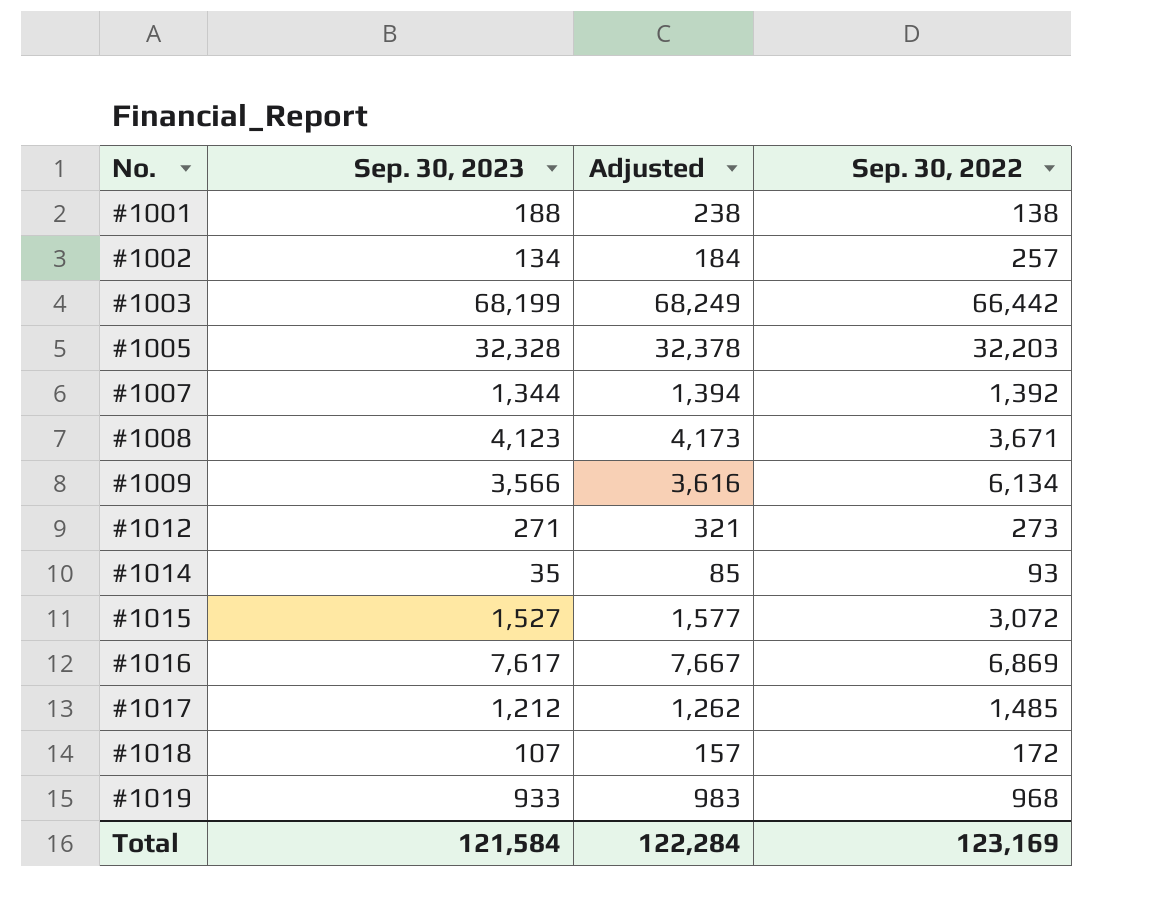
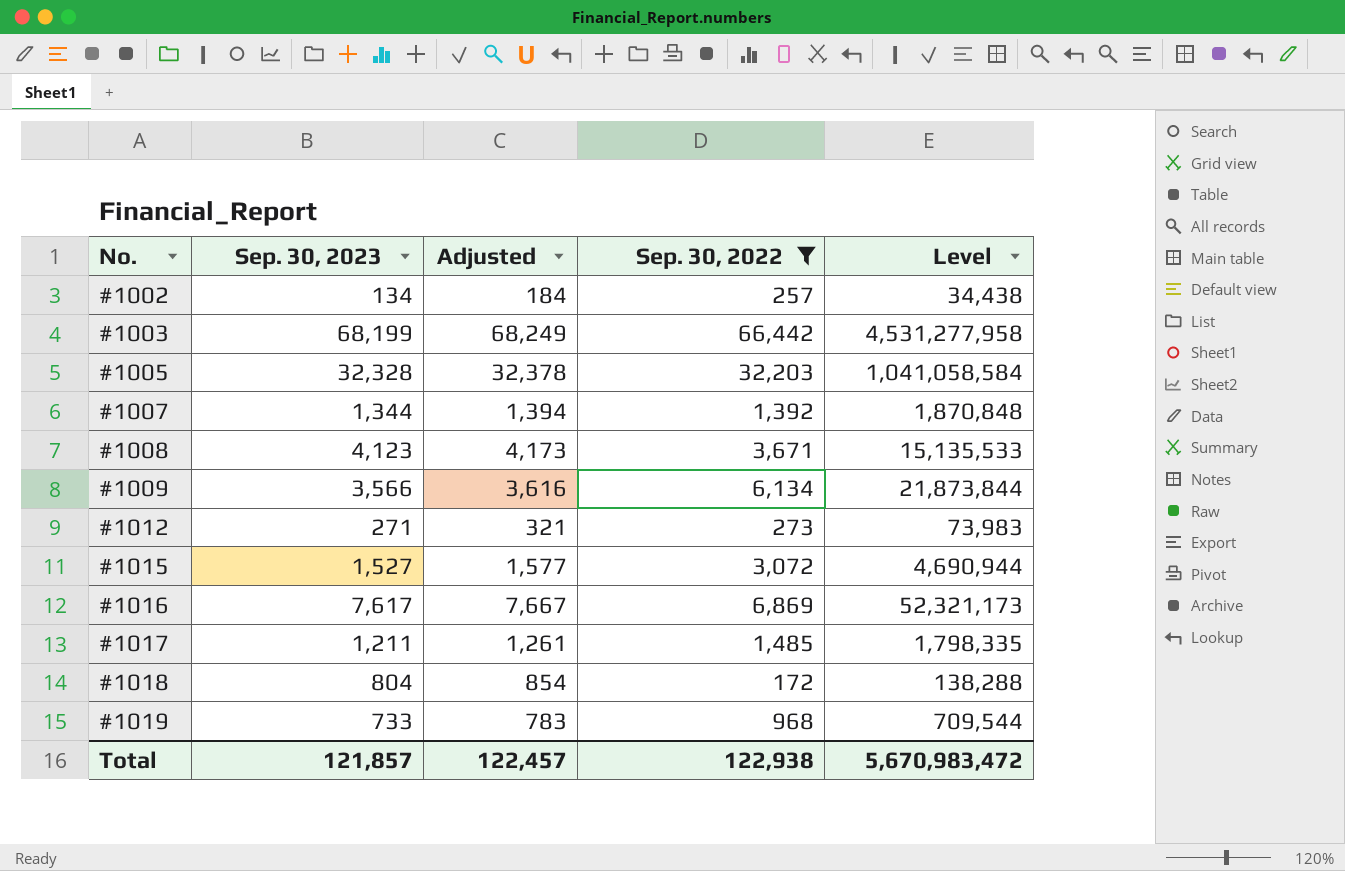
filter: none -> Sep. 30, 2022 >= 172
column Level | formula: none -> [Sep. 30, 2023] * [Sep. 30, 2022]
#1017 | Sep. 30, 2023: 1,212 -> 1,211
#1017 | Adjusted: 1,262 -> 1,261
#1018 | Sep. 30, 2023: 107 -> 804
#1018 | Adjusted: 157 -> 854
#1019 | Sep. 30, 2023: 933 -> 733
#1019 | Adjusted: 983 -> 783
Total | Sep. 30, 2023: 121,584 -> 121,857
Total | Adjusted: 122,284 -> 122,457
Total | Sep. 30, 2022: 123,169 -> 122,938

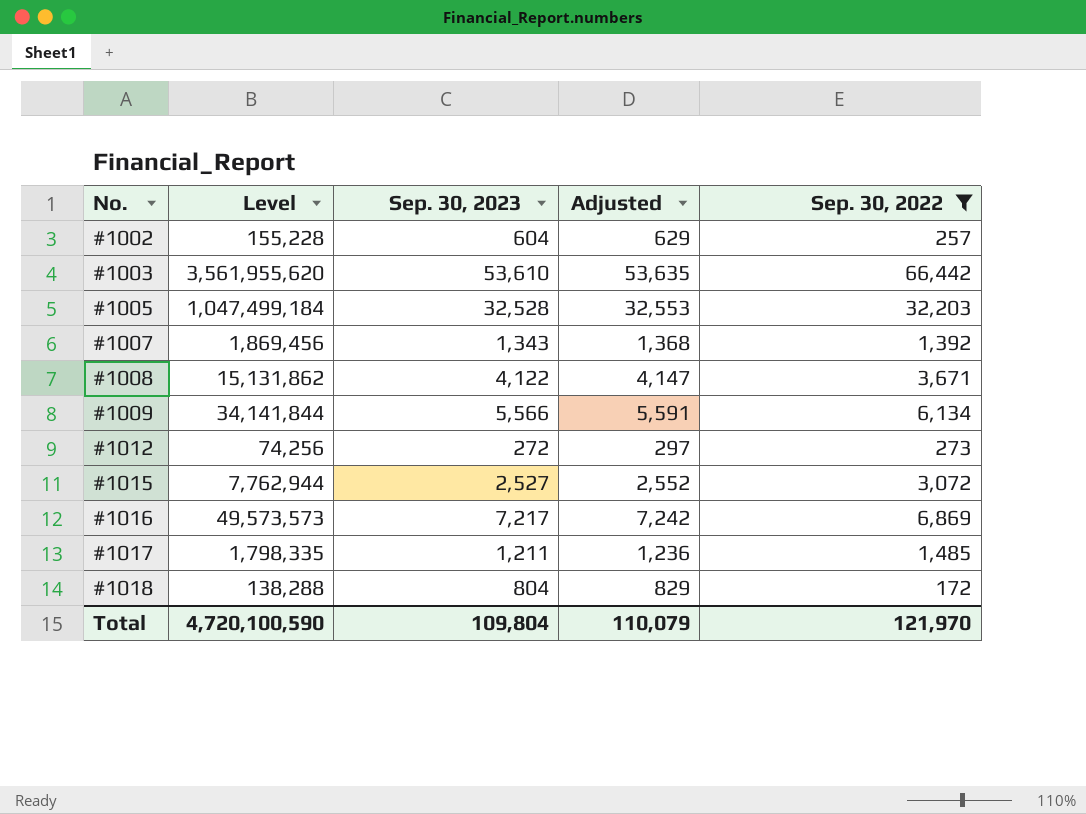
column Level | position: 5 -> 2
column Adjusted | formula: [Sep. 30, 2023] + 50 -> [Sep. 30, 2023] + 25
row #1019: 733 | 783 | 968 | 709,544 -> none
#1002 | Level: 34,438 -> 155,228
#1002 | Sep. 30, 2023: 134 -> 604
#1003 | Level: 4,531,277,958 -> 3,561,955,620
#1003 | Sep. 30, 2023: 68,199 -> 53,610
#1005 | Level: 1,041,058,584 -> 1,047,499,184
#1005 | Sep. 30, 2023: 32,328 -> 32,528
#1007 | Level: 1,870,848 -> 1,869,456
#1007 | Sep. 30, 2023: 1,344 -> 1,343
#1008 | Level: 15,135,533 -> 15,131,862
#1008 | Sep. 30, 2023: 4,123 -> 4,122
#1009 | Level: 21,873,844 -> 34,141,844
#1009 | Sep. 30, 2023: 3,566 -> 5,566
#1012 | Level: 73,983 -> 74,256
#1012 | Sep. 30, 2023: 271 -> 272
#1015 | Level: 4,690,944 -> 7,762,944
#1015 | Sep. 30, 2023: 1,527 -> 2,527
#1016 | Level: 52,321,173 -> 49,573,573
#1016 | Sep. 30, 2023: 7,617 -> 7,217
Total | Level: 5,670,983,472 -> 4,720,100,590
Total | Sep. 30, 2023: 121,857 -> 109,804
Total | Adjusted: 122,457 -> 110,079
Total | Sep. 30, 2022: 122,938 -> 121,970

